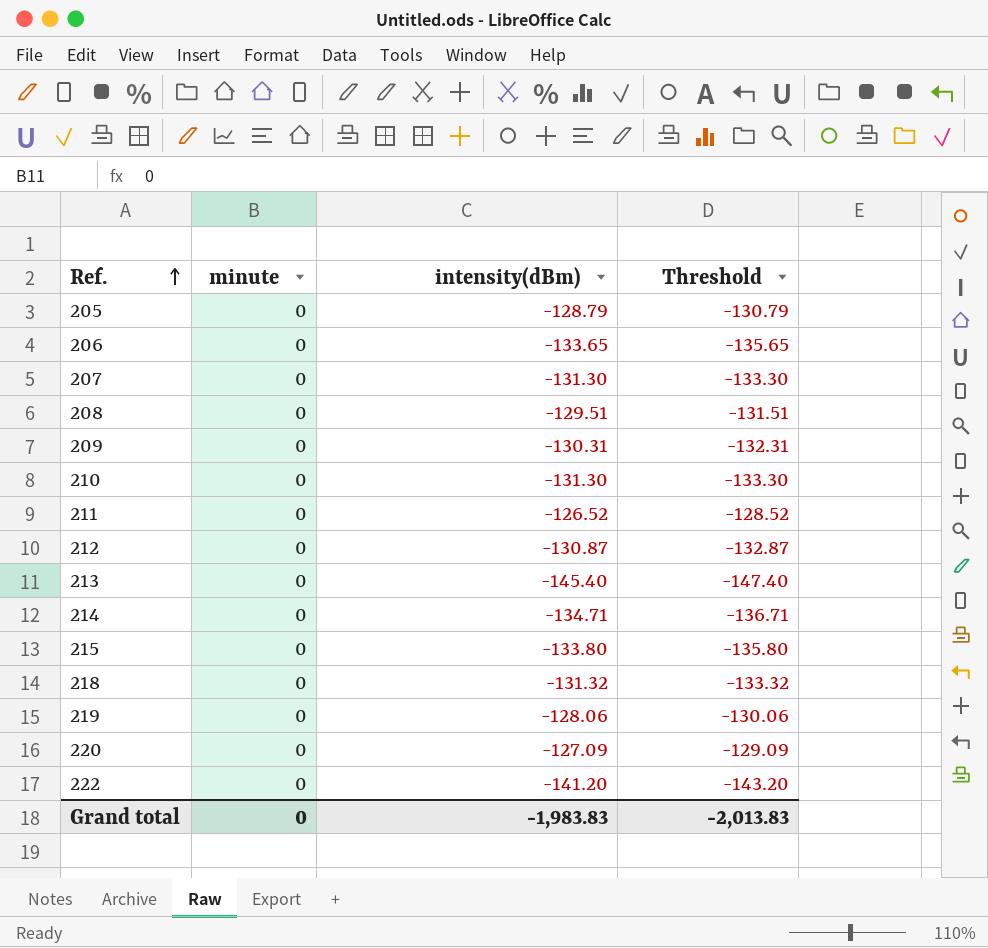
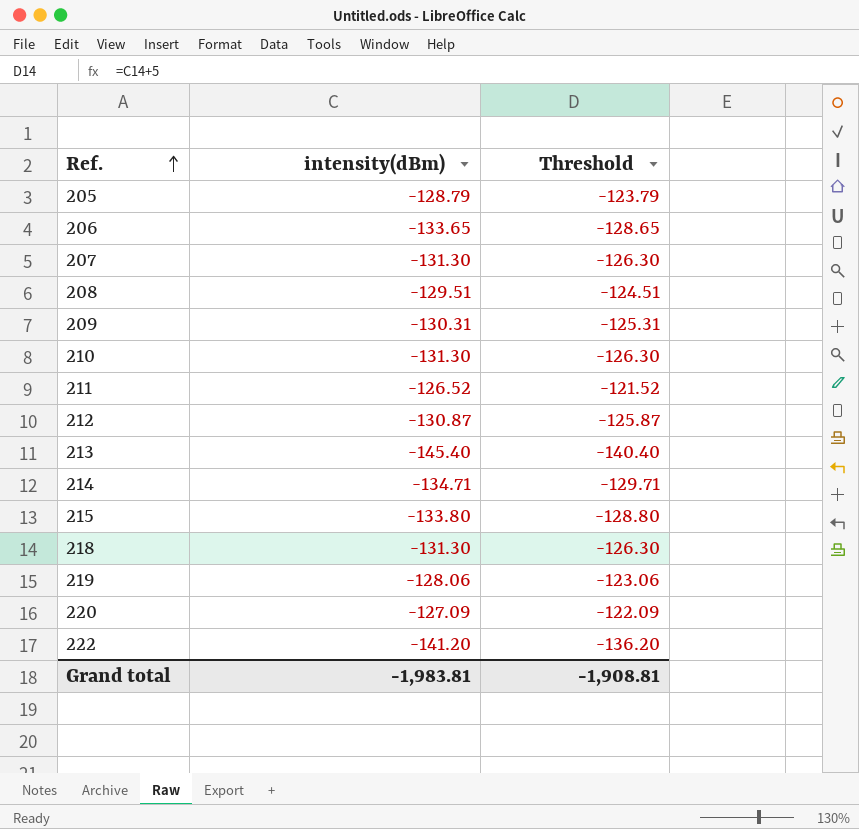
column minute | position: 2 -> none
column Threshold | formula: [intensity(dBm)] - 2 -> [intensity(dBm)] + 5
218 | intensity(dBm): -131.32 -> -131.30
Grand total | intensity(dBm): -1,983.83 -> -1,983.81
Grand total | Threshold: -2,013.83 -> -1,908.81

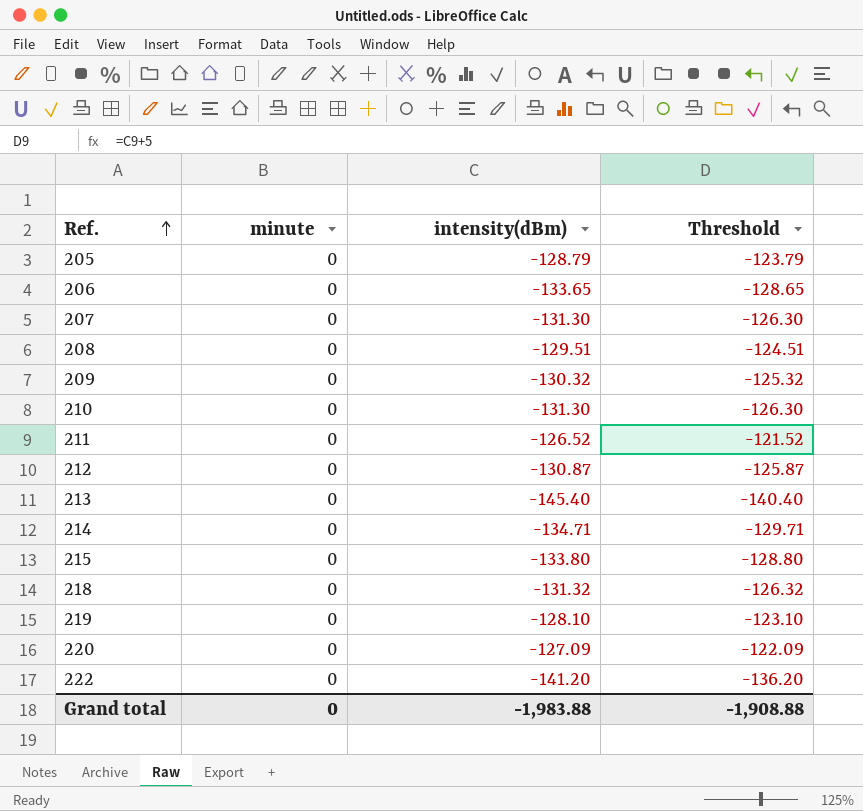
column minute | position: none -> 2
209 | intensity(dBm): -130.31 -> -130.32
209 | Threshold: -125.31 -> -125.32
218 | intensity(dBm): -131.30 -> -131.32
218 | Threshold: -126.30 -> -126.32
219 | intensity(dBm): -128.06 -> -128.10
219 | Threshold: -123.06 -> -123.10
Grand total | intensity(dBm): -1,983.81 -> -1,983.88
Grand total | Threshold: -1,908.81 -> -1,908.88

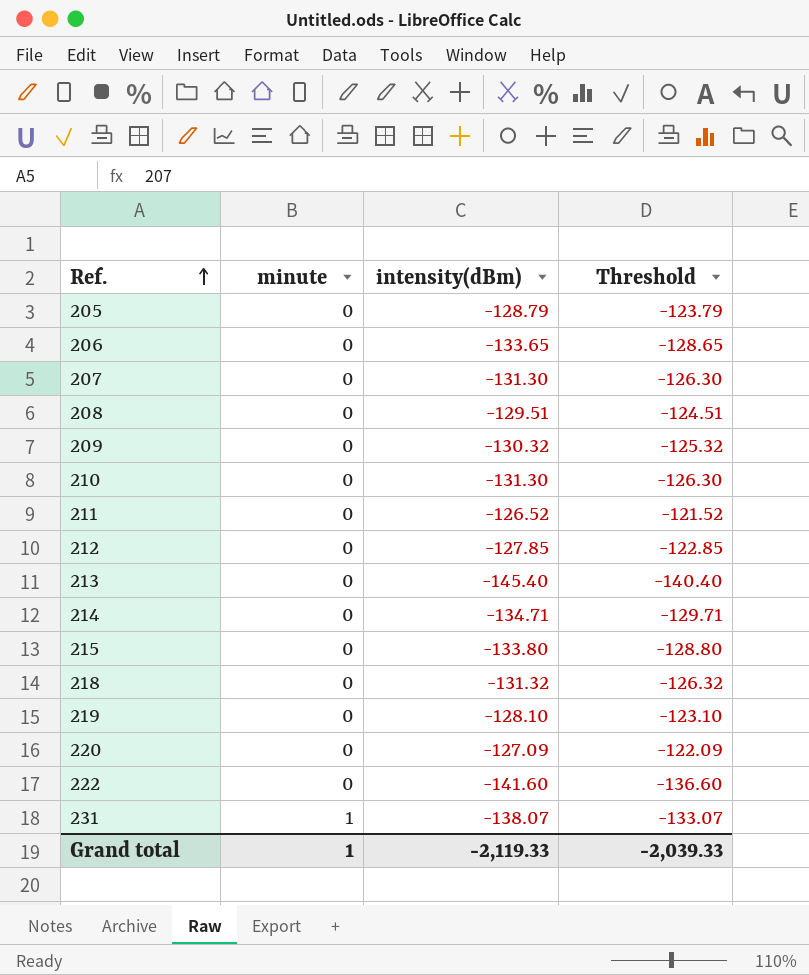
212 | intensity(dBm): -130.87 -> -127.85
212 | Threshold: -125.87 -> -122.85
222 | intensity(dBm): -141.20 -> -141.60
222 | Threshold: -136.20 -> -136.60
row 231: none -> 1 | -138.07 | -133.07
Grand total | minute: 0 -> 1
Grand total | intensity(dBm): -1,983.88 -> -2,119.33
Grand total | Threshold: -1,908.88 -> -2,039.33

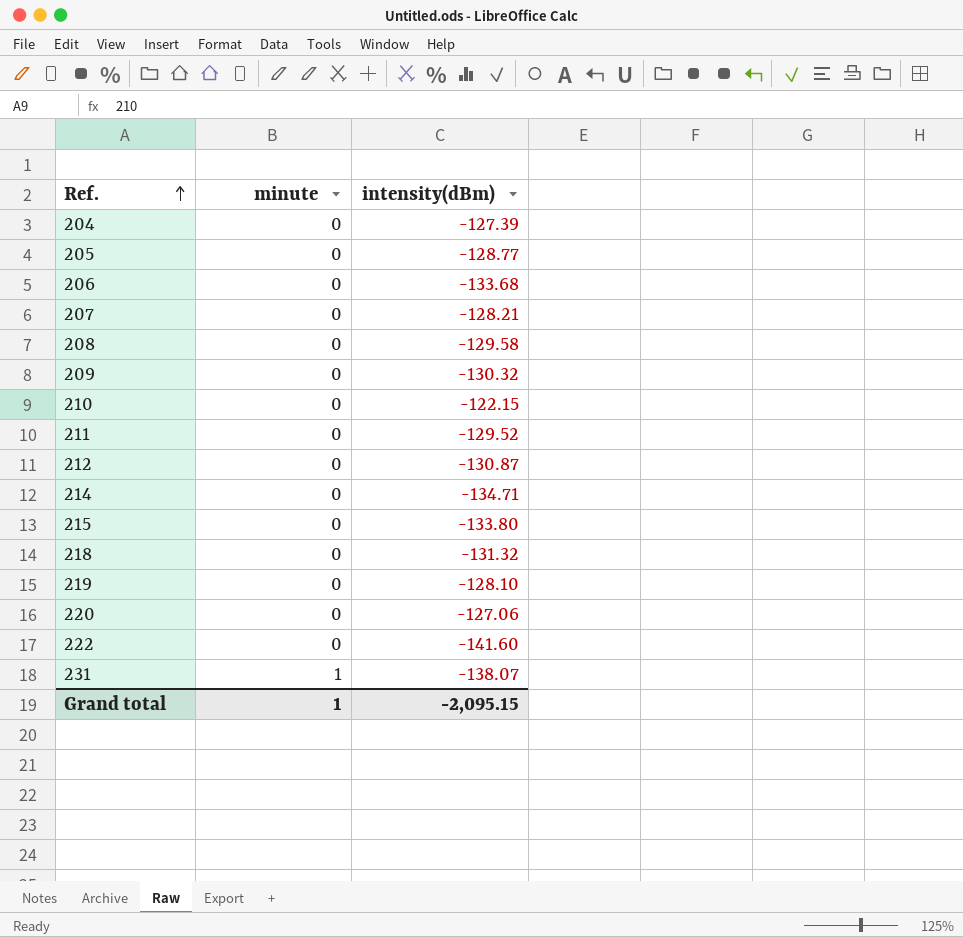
column Threshold | formula: [intensity(dBm)] + 5 -> none
row 213: 0 | -145.40 | -140.40 -> none
row 204: none -> 0 | -127.39
205 | intensity(dBm): -128.79 -> -128.77
206 | intensity(dBm): -133.65 -> -133.68
207 | intensity(dBm): -131.30 -> -128.21
208 | intensity(dBm): -129.51 -> -129.58
210 | intensity(dBm): -131.30 -> -122.15
211 | intensity(dBm): -126.52 -> -129.52
212 | intensity(dBm): -127.85 -> -130.87
220 | intensity(dBm): -127.09 -> -127.06
Grand total | intensity(dBm): -2,119.33 -> -2,095.15

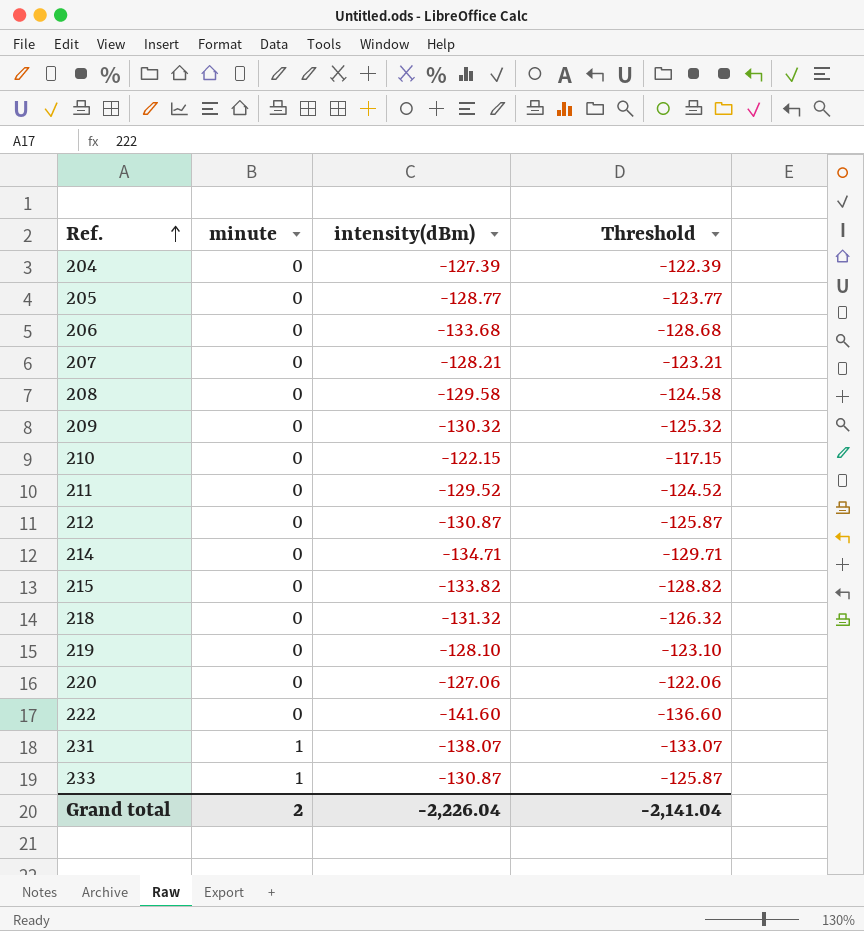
column Threshold | formula: none -> [intensity(dBm)] + 5
215 | intensity(dBm): -133.80 -> -133.82
row 233: none -> 1 | -130.87 | -125.87
Grand total | minute: 1 -> 2
Grand total | intensity(dBm): -2,095.15 -> -2,226.04

